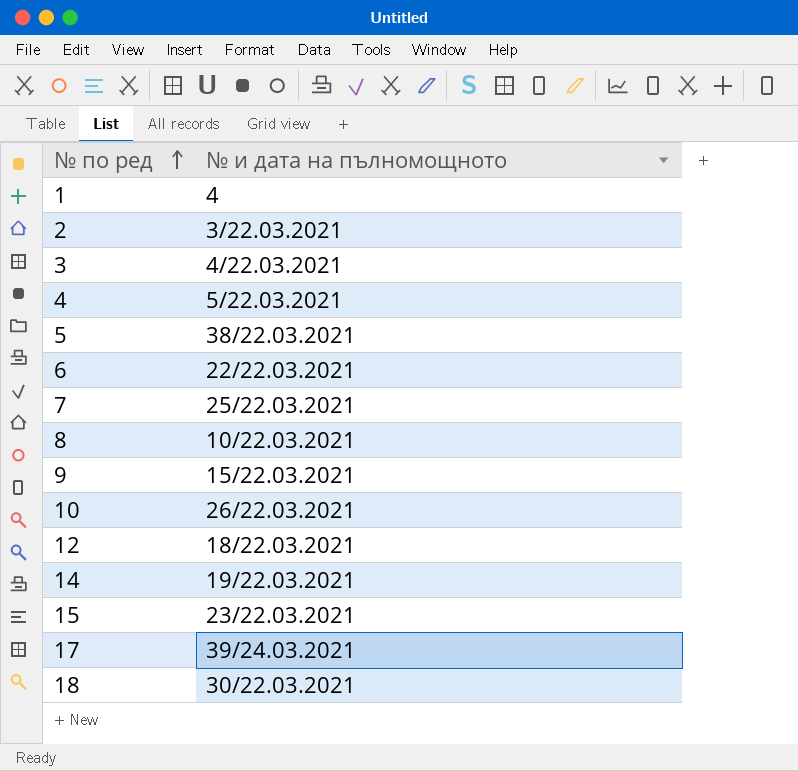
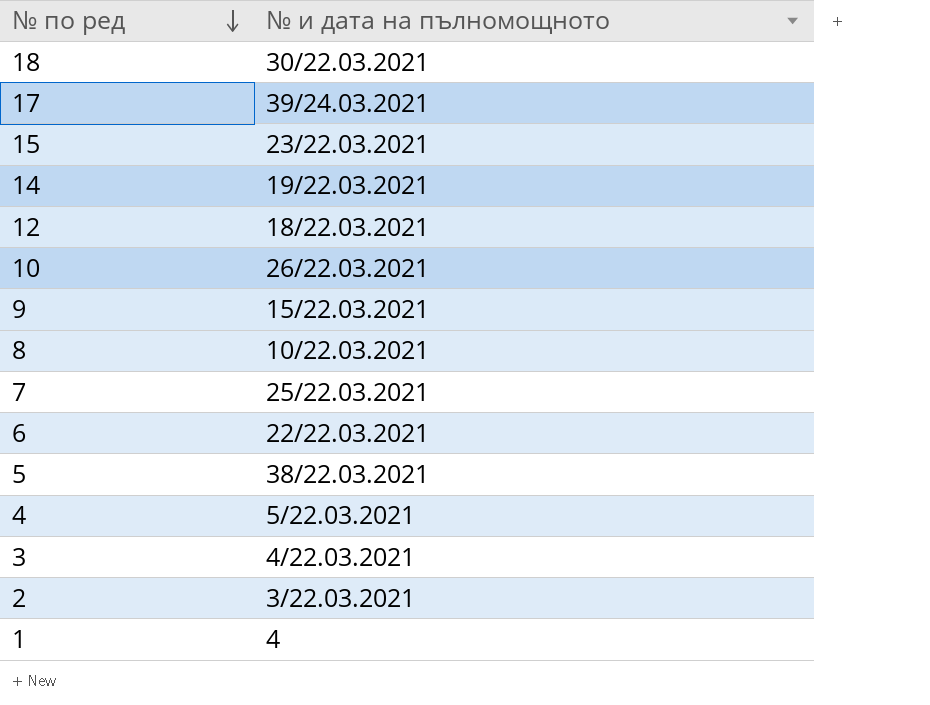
row order: № по ред ascending -> № по ред descending

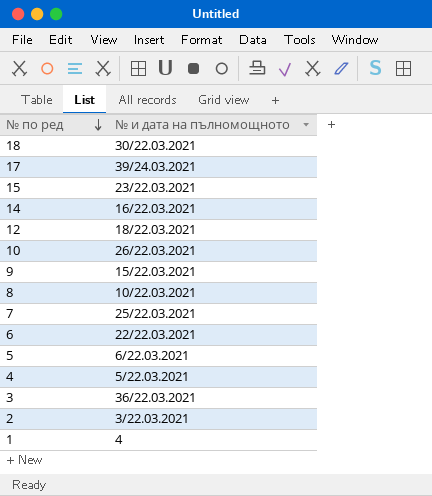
14 | № и дата на пълномощното: 19/22.03.2021 -> 16/22.03.2021
5 | № и дата на пълномощното: 38/22.03.2021 -> 6/22.03.2021
3 | № и дата на пълномощното: 4/22.03.2021 -> 36/22.03.2021

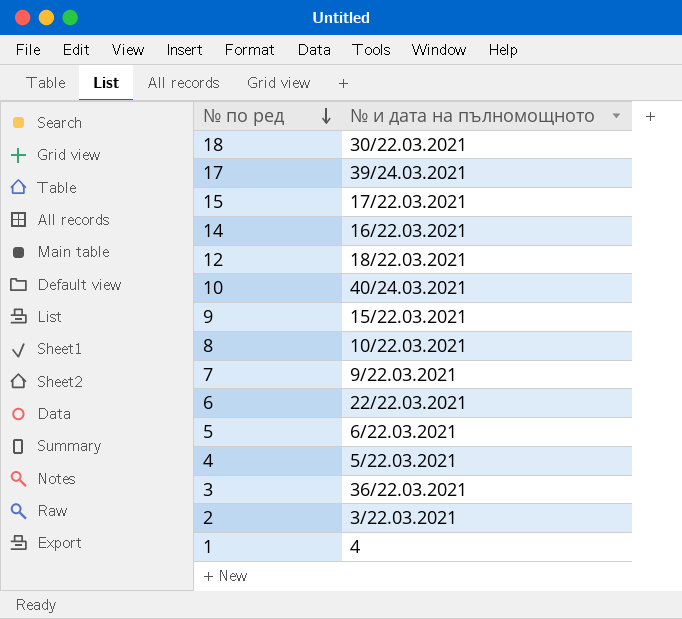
15 | № и дата на пълномощното: 23/22.03.2021 -> 17/22.03.2021
10 | № и дата на пълномощното: 26/22.03.2021 -> 40/24.03.2021
7 | № и дата на пълномощното: 25/22.03.2021 -> 9/22.03.2021

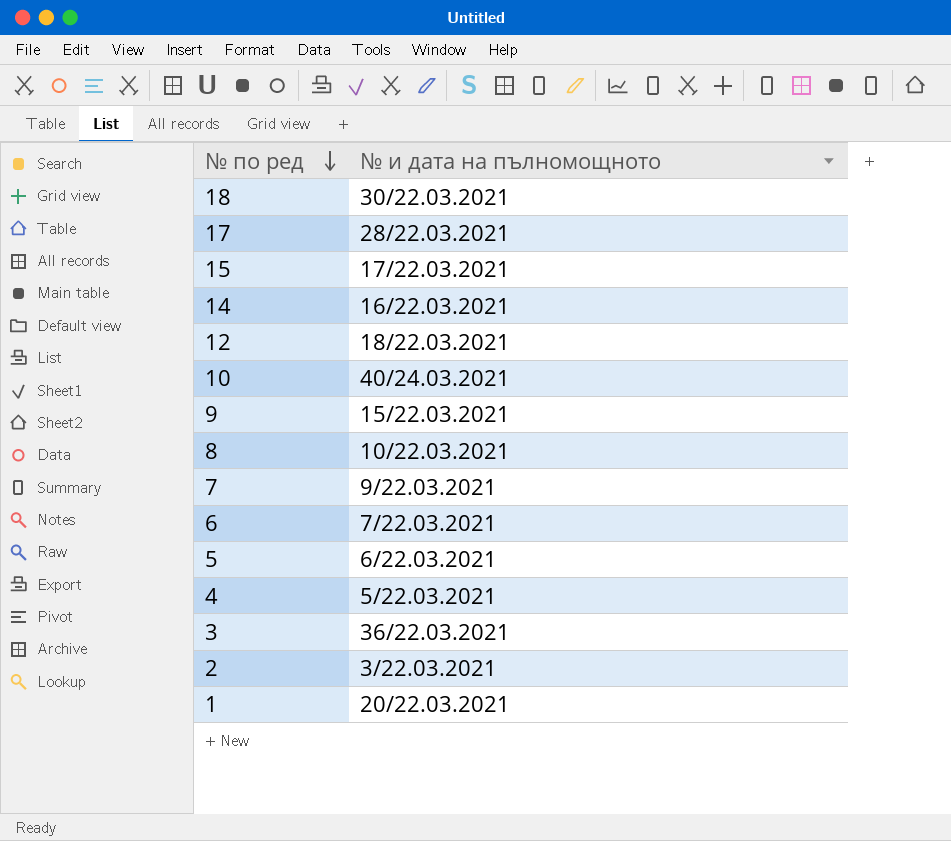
17 | № и дата на пълномощното: 39/24.03.2021 -> 28/22.03.2021
6 | № и дата на пълномощното: 22/22.03.2021 -> 7/22.03.2021
1 | № и дата на пълномощното: 4 -> 20/22.03.2021

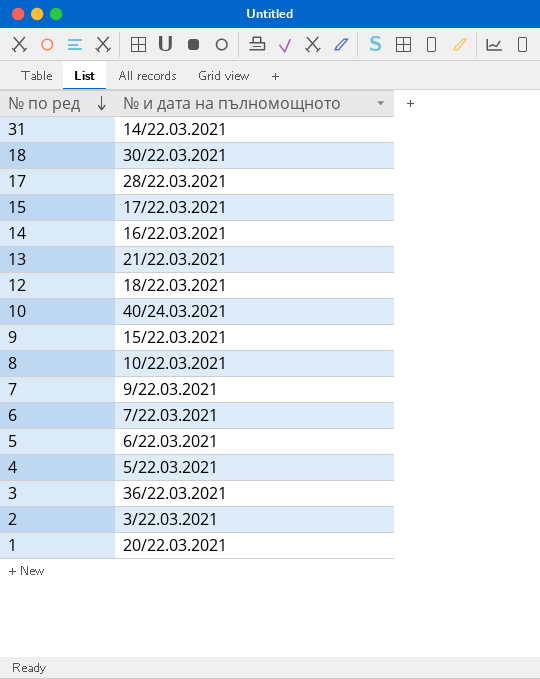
row 31: none -> 14/22.03.2021
row 13: none -> 21/22.03.2021

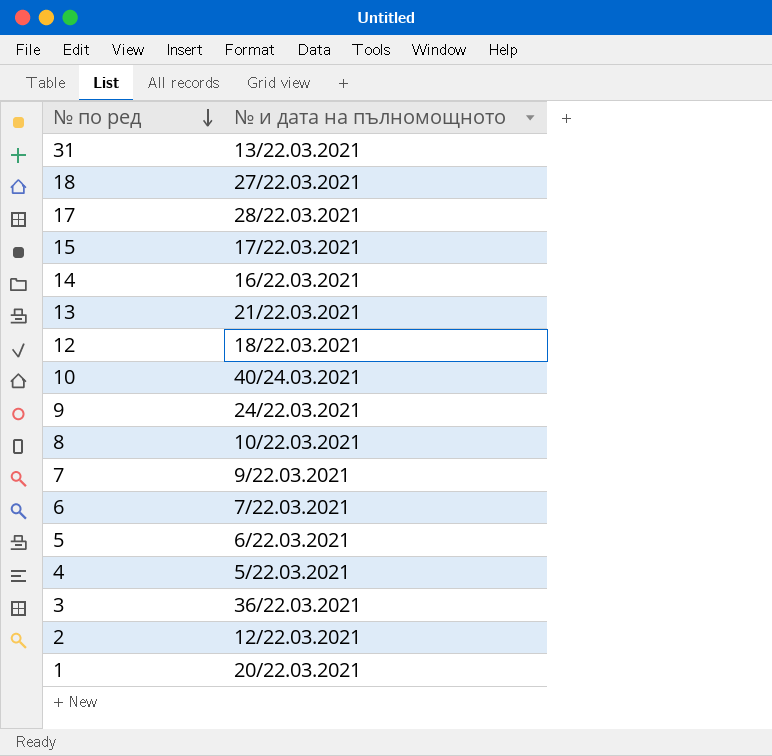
31 | № и дата на пълномощното: 14/22.03.2021 -> 13/22.03.2021
18 | № и дата на пълномощното: 30/22.03.2021 -> 27/22.03.2021
9 | № и дата на пълномощното: 15/22.03.2021 -> 24/22.03.2021
2 | № и дата на пълномощното: 3/22.03.2021 -> 12/22.03.2021

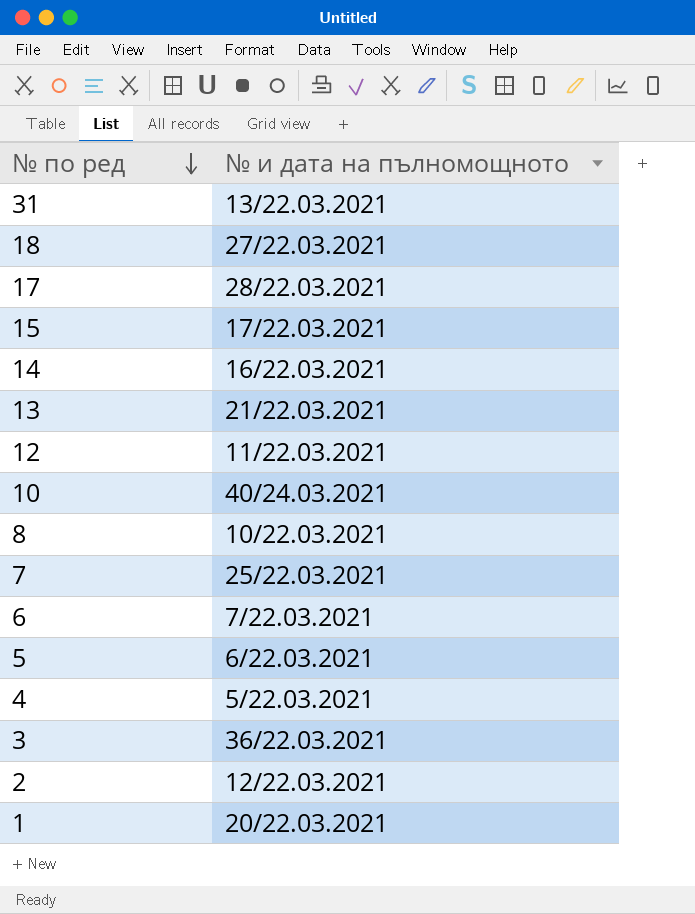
row 9: 24/22.03.2021 -> none
12 | № и дата на пълномощното: 18/22.03.2021 -> 11/22.03.2021
7 | № и дата на пълномощното: 9/22.03.2021 -> 25/22.03.2021

